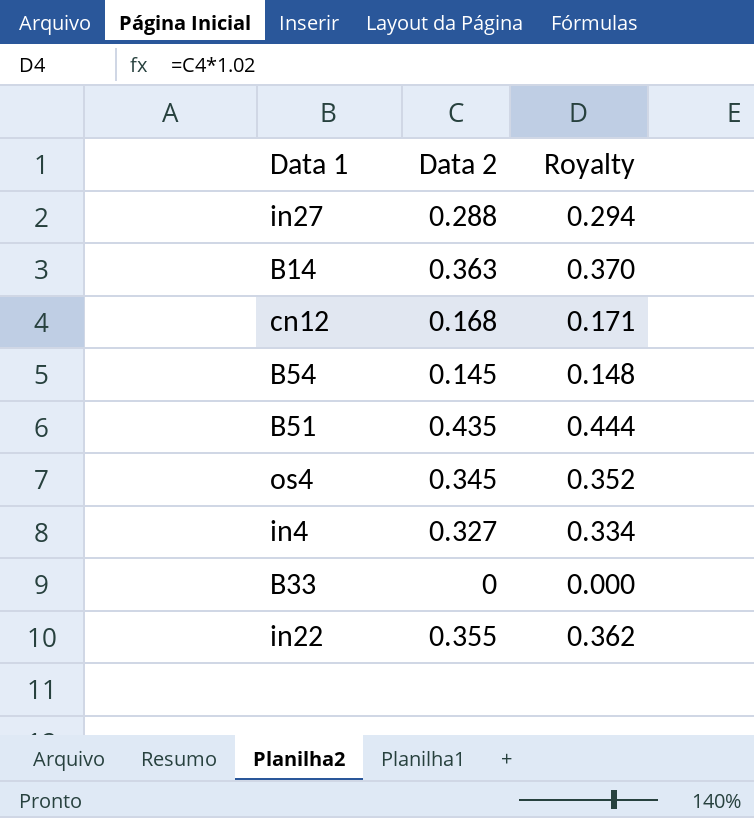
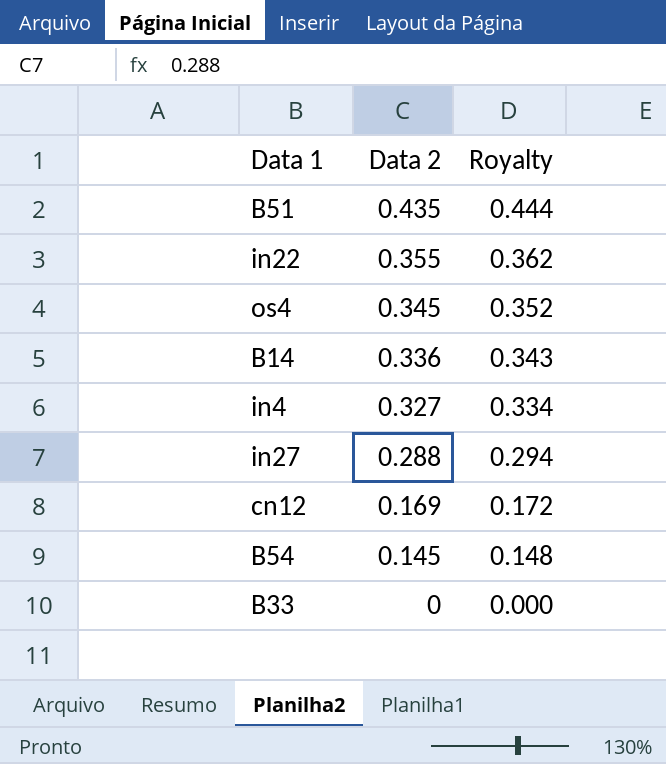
row order: none -> Data 2 descending
B14 | Data 2: 0.363 -> 0.336
B14 | Royalty: 0.370 -> 0.343
cn12 | Data 2: 0.168 -> 0.169
cn12 | Royalty: 0.171 -> 0.172

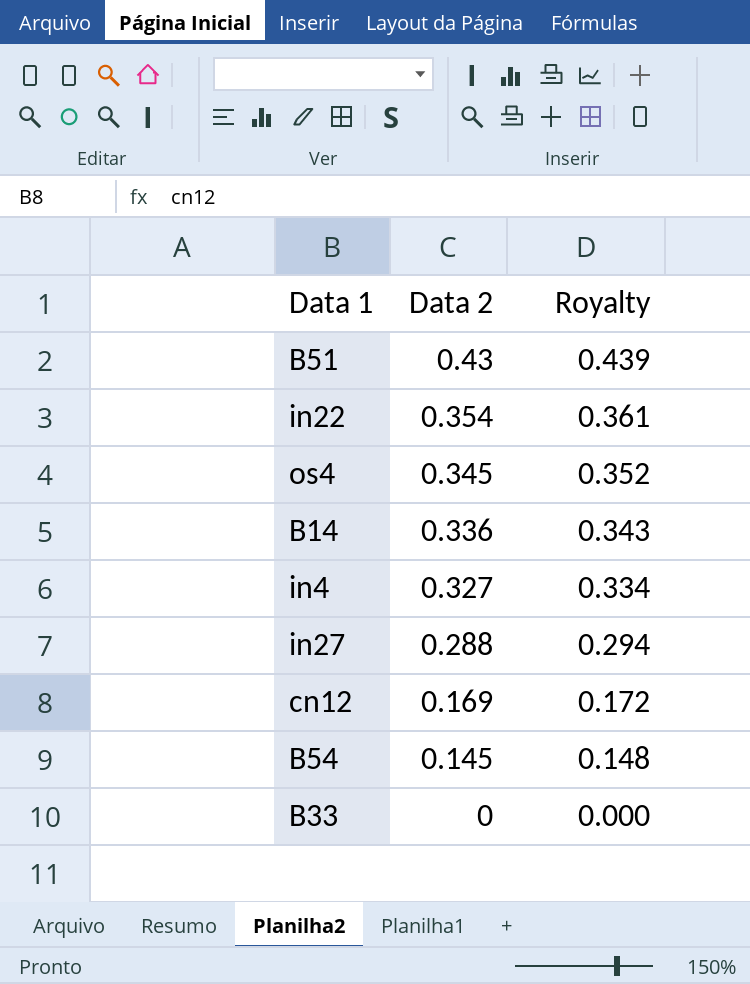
B51 | Data 2: 0.435 -> 0.43
B51 | Royalty: 0.444 -> 0.439
in22 | Data 2: 0.355 -> 0.354
in22 | Royalty: 0.362 -> 0.361

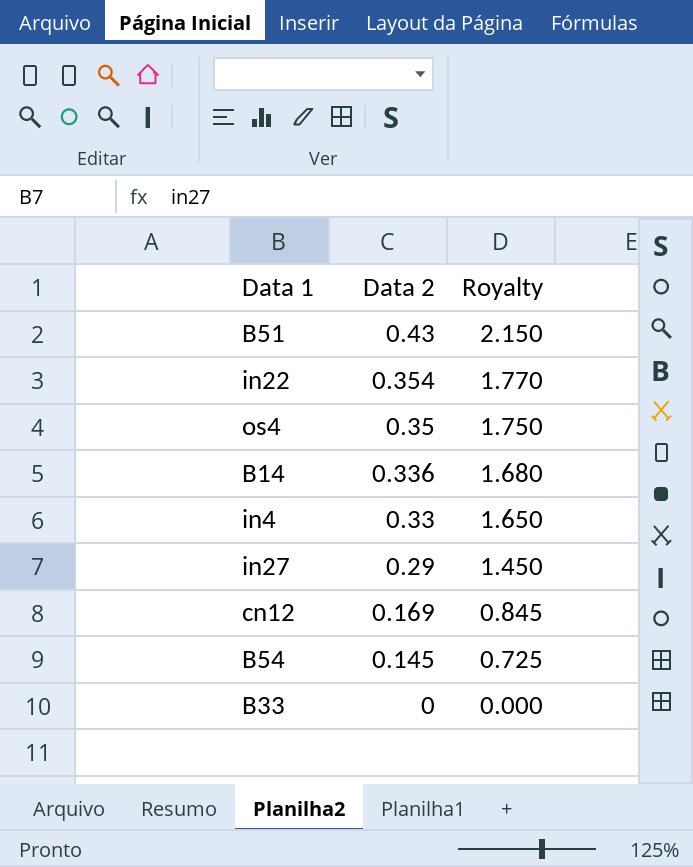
column Royalty | formula: [Data 2] * 1.02 -> [Data 2] * 5
os4 | Data 2: 0.345 -> 0.35
in4 | Data 2: 0.327 -> 0.33
in27 | Data 2: 0.288 -> 0.29

